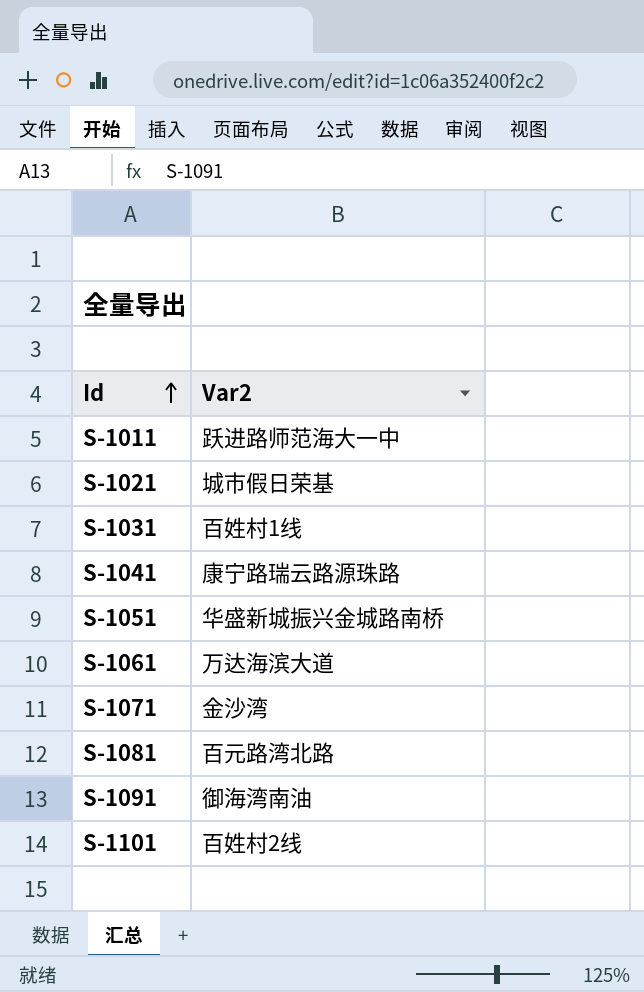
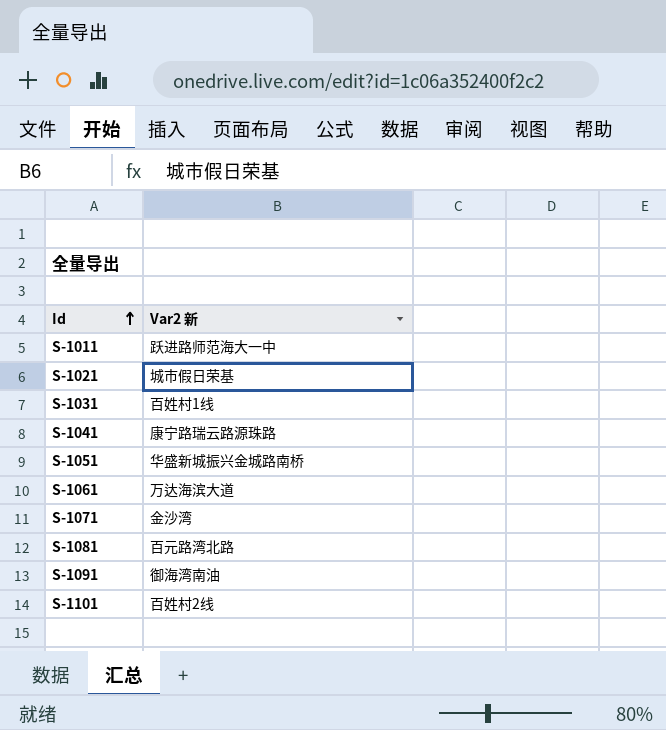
column name: Var2 -> Var2 新

